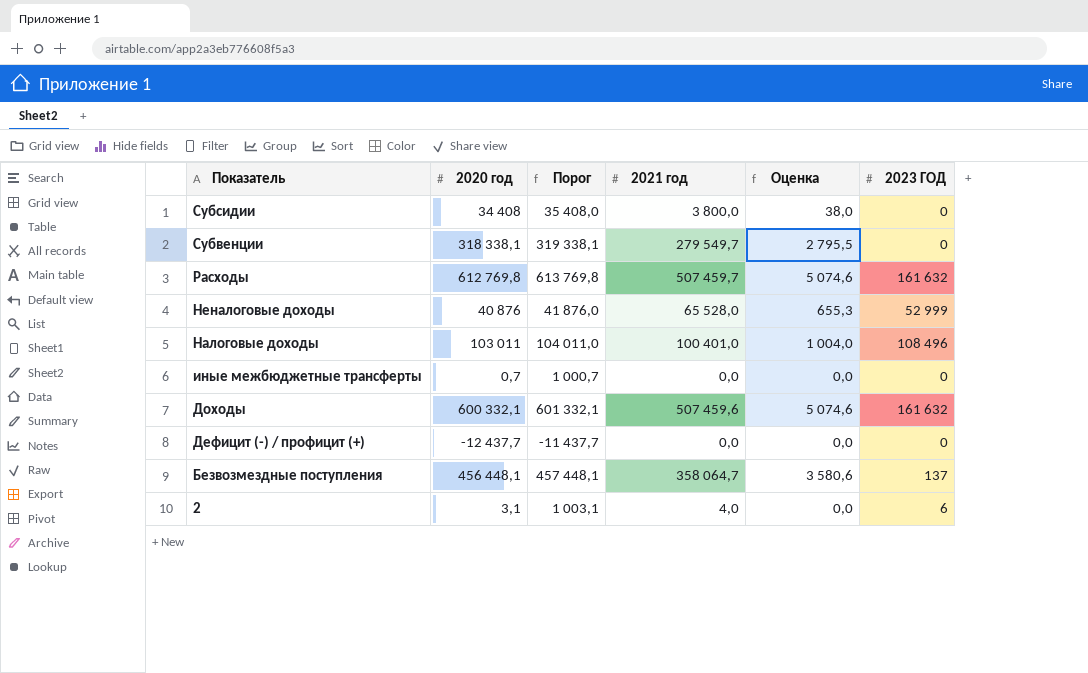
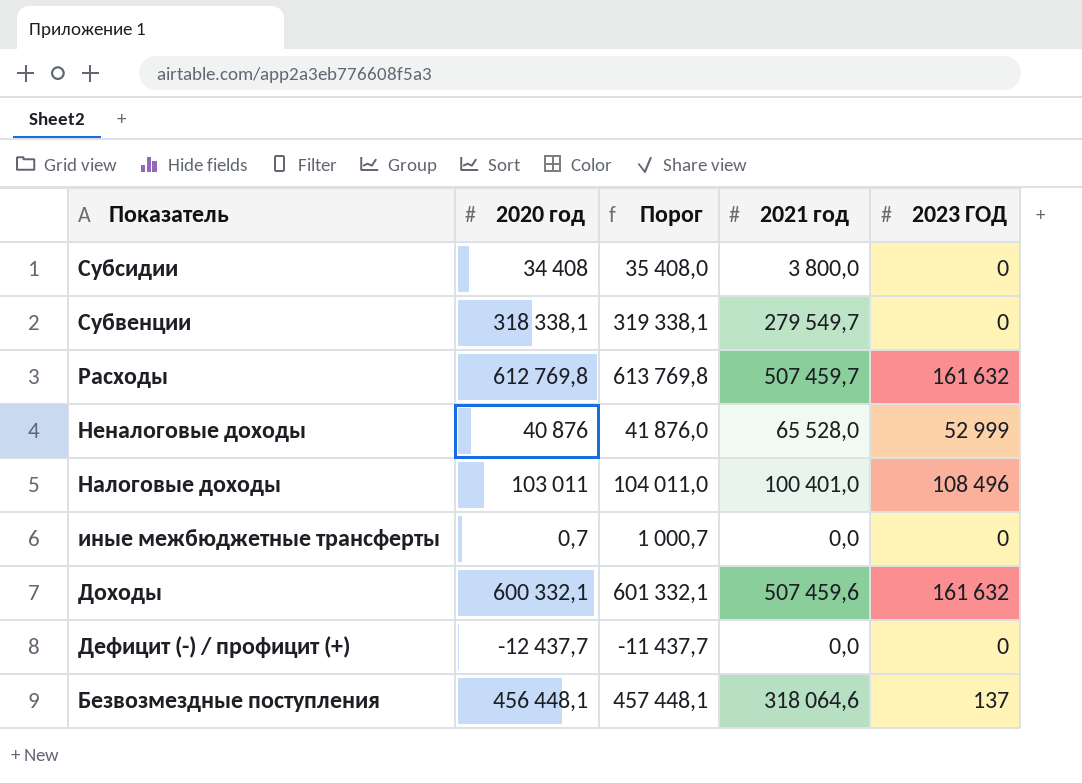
column Оценка | formula: [2021 год] * 0,01 -> none
row 2: 3,1 | 1 003,1 | 4,0 | 0,0 | 6 -> none
Безвозмездные поступления | 2021 год: 358 064,7 -> 318 064,6

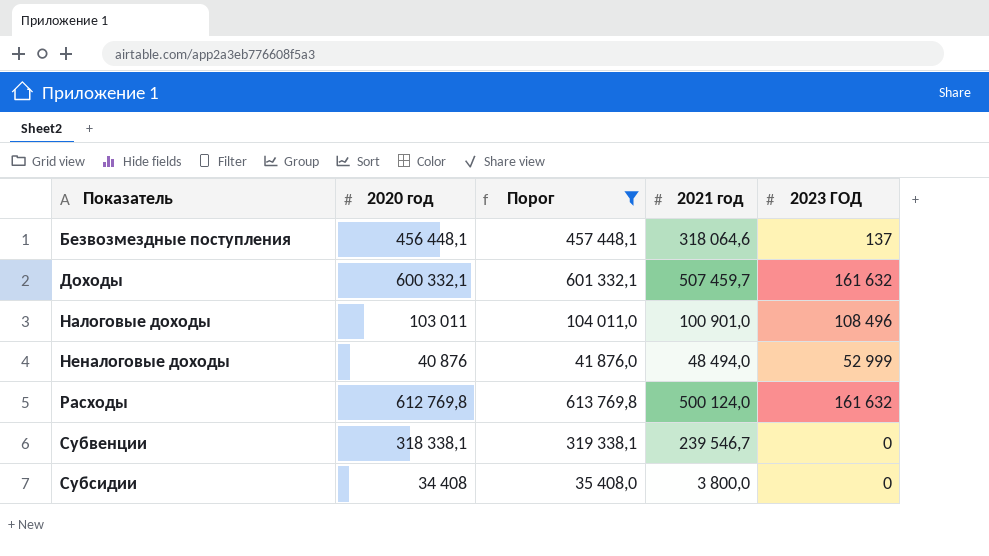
filter: none -> Порог >= 35 408,0
row order: Показатель descending -> Показатель ascending
Доходы | 2021 год: 507 459,6 -> 507 459,7
Налоговые доходы | 2021 год: 100 401,0 -> 100 901,0
Неналоговые доходы | 2021 год: 65 528,0 -> 48 494,0
Расходы | 2021 год: 507 459,7 -> 500 124,0
Субвенции | 2021 год: 279 549,7 -> 239 546,7

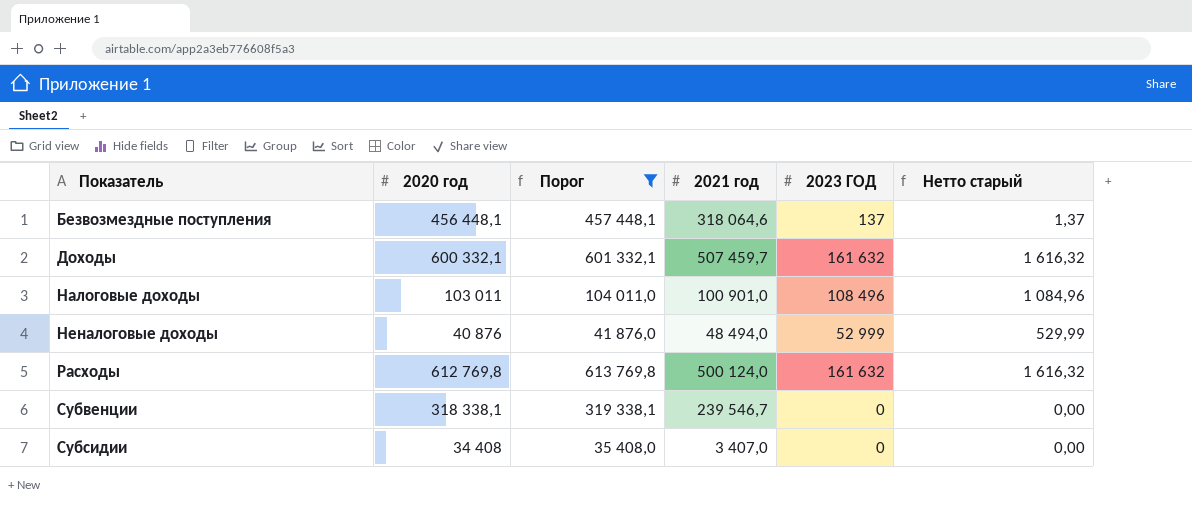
column Нетто старый | formula: none -> [2023 ГОД] * 0,01
Субсидии | 2021 год: 3 800,0 -> 3 407,0

